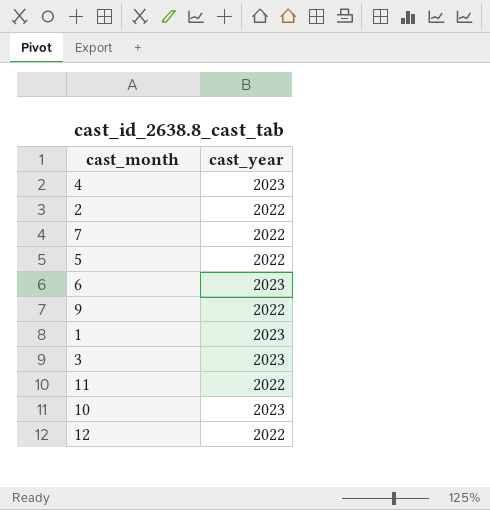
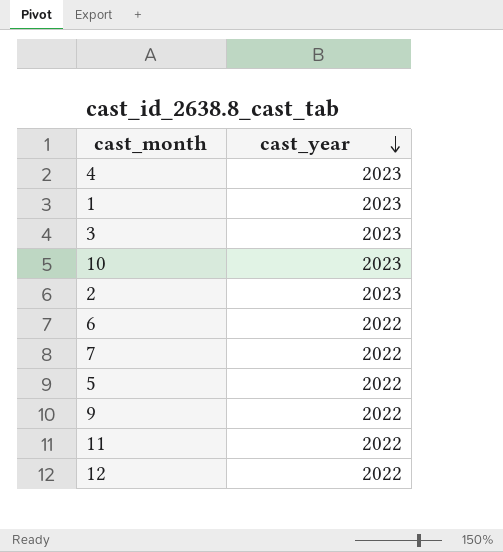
row order: none -> cast_year descending
2 | cast_year: 2022 -> 2023
6 | cast_year: 2023 -> 2022

